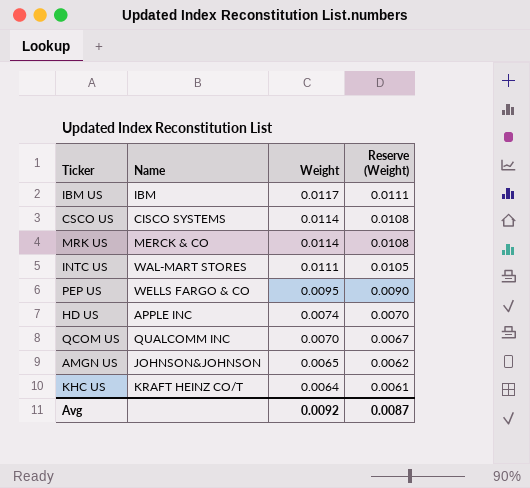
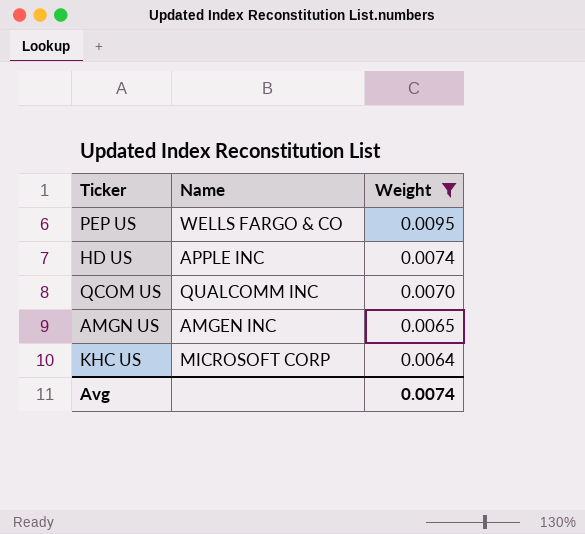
filter: none -> Weight <= 0.0095
column Reserve (Weight) | formula: [Weight] * 0.95 -> none
AMGN US | Name: JOHNSON&JOHNSON -> AMGEN INC
KHC US | Name: KRAFT HEINZ CO/T -> MICROSOFT CORP
Avg | Weight: 0.0092 -> 0.0074

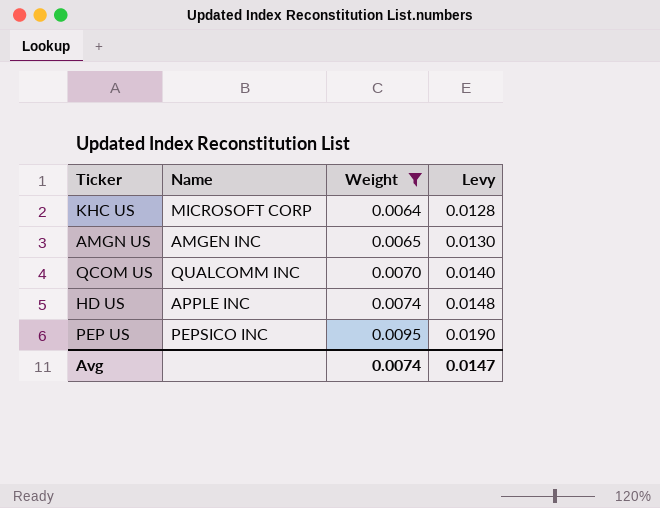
row order: Weight descending -> Weight ascending
column Levy | formula: none -> [Weight] * 2
PEP US | Name: WELLS FARGO & CO -> PEPSICO INC

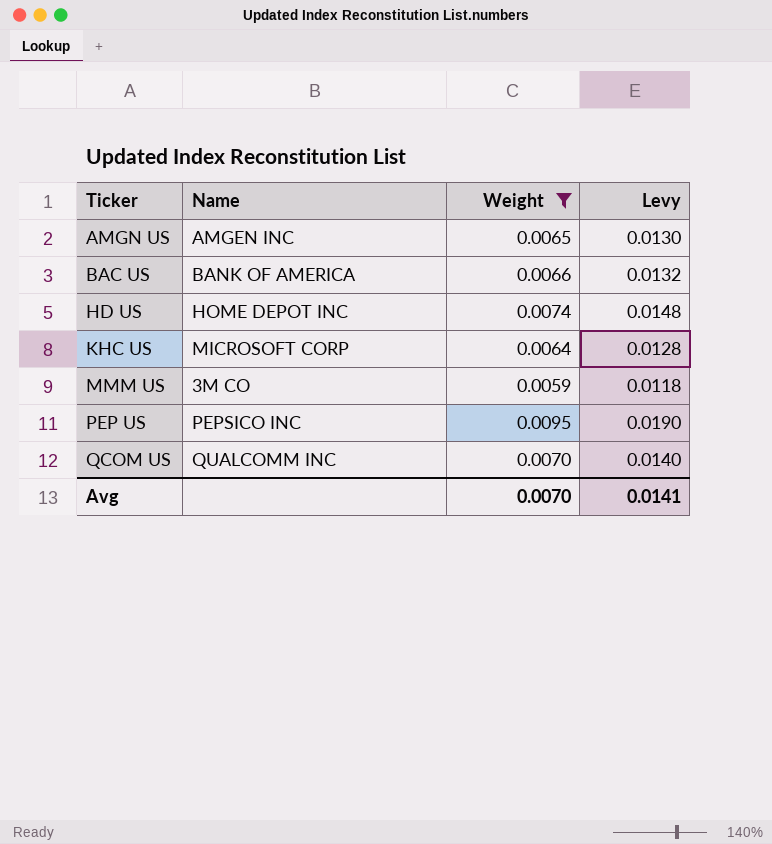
row order: Weight ascending -> Ticker ascending
row BAC US: none -> BANK OF AMERICA | 0.0066 | 0.0132
HD US | Name: APPLE INC -> HOME DEPOT INC
row MMM US: none -> 3M CO | 0.0059 | 0.0118
Avg | Weight: 0.0074 -> 0.0070
Avg | Levy: 0.0147 -> 0.0141

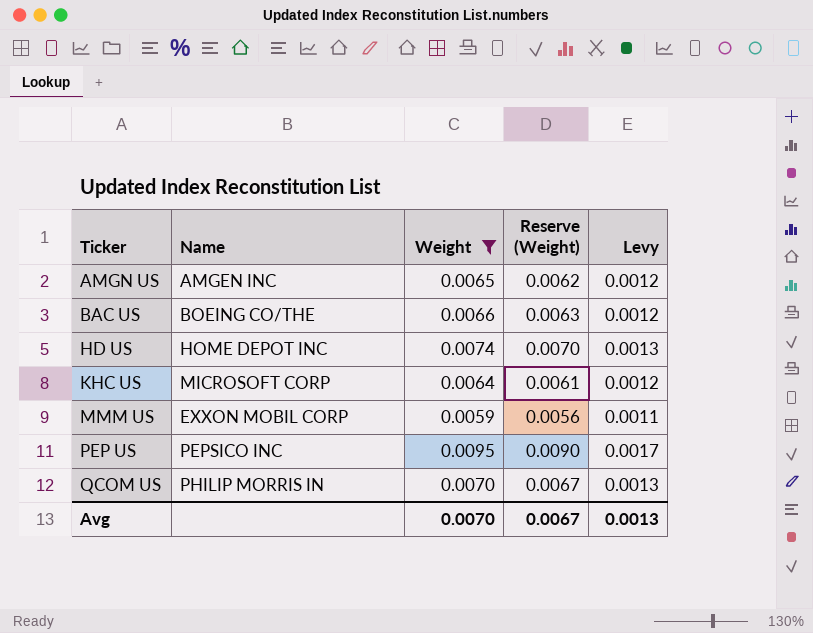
column Reserve (Weight) | formula: none -> [Weight] * 0.95
column Levy | formula: [Weight] * 2 -> [Weight] * 0.18
BAC US | Name: BANK OF AMERICA -> BOEING CO/THE
MMM US | Name: 3M CO -> EXXON MOBIL CORP
QCOM US | Name: QUALCOMM INC -> PHILIP MORRIS IN
Avg | Levy: 0.0141 -> 0.0013

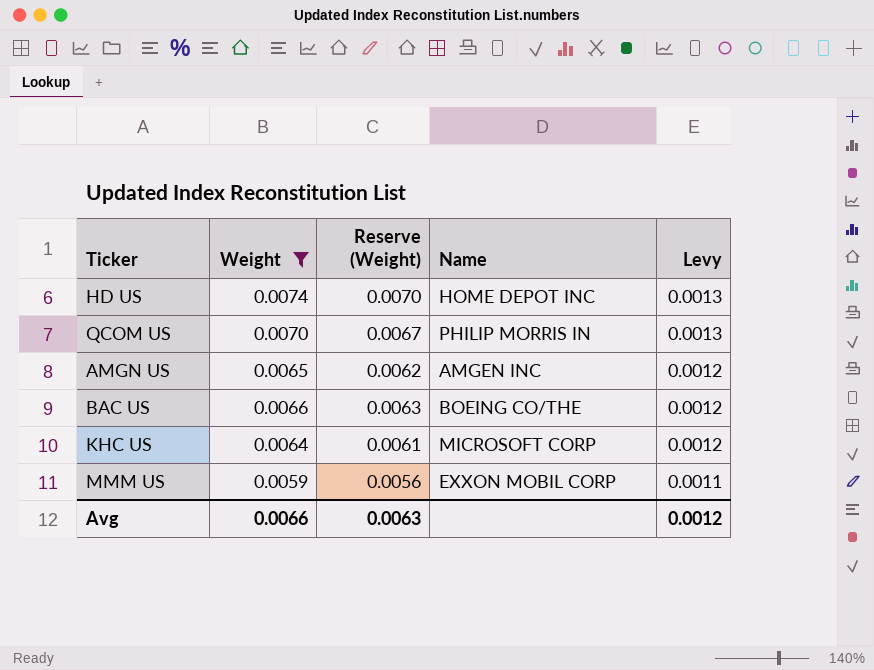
row order: Ticker ascending -> Levy descending
column Name | position: 2 -> 4
row PEP US: PEPSICO INC | 0.0095 | 0.0090 | 0.0017 -> none
Avg | Weight: 0.0070 -> 0.0066
Avg | Reserve (Weight): 0.0067 -> 0.0063
Avg | Levy: 0.0013 -> 0.0012

